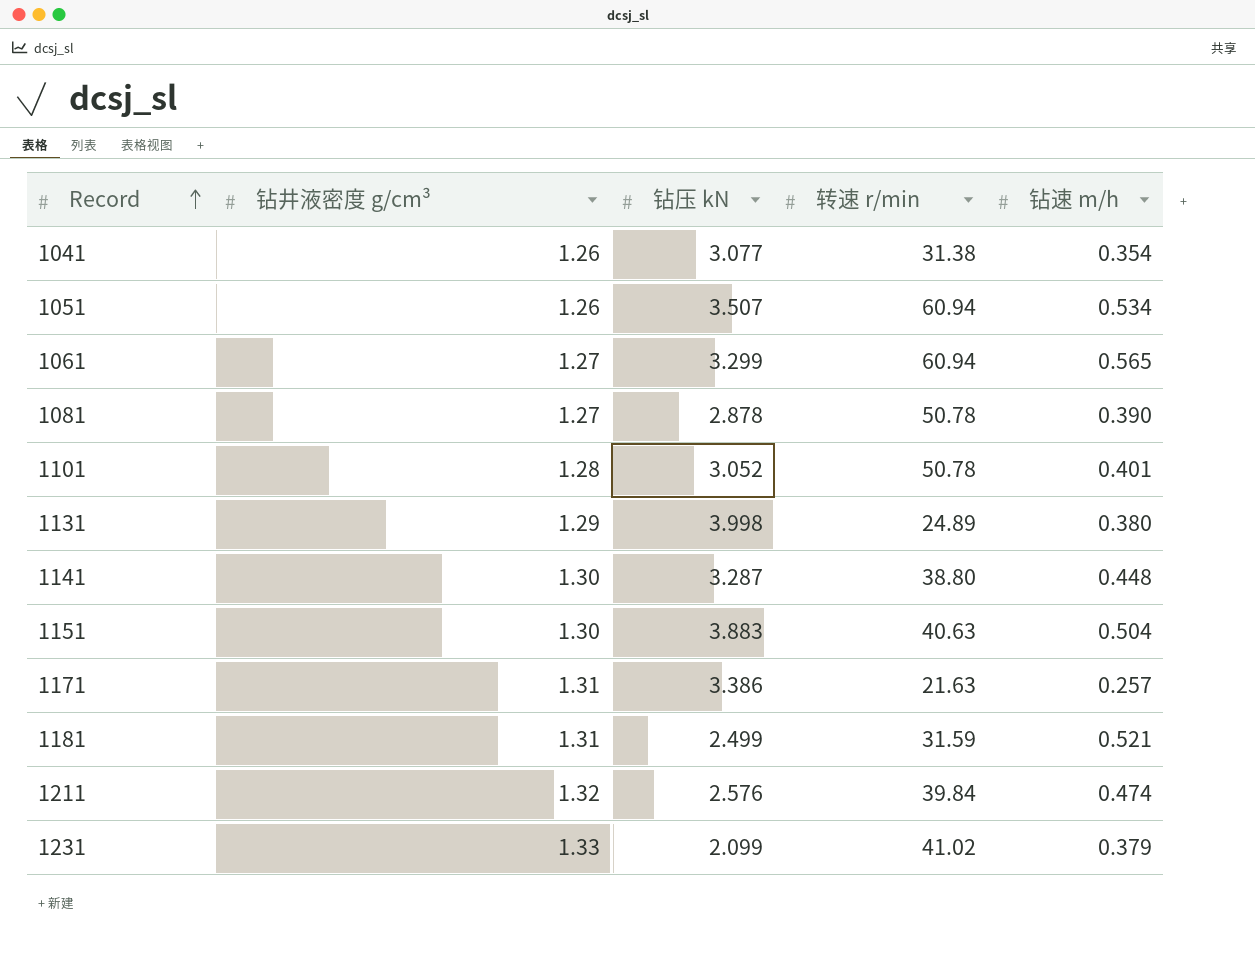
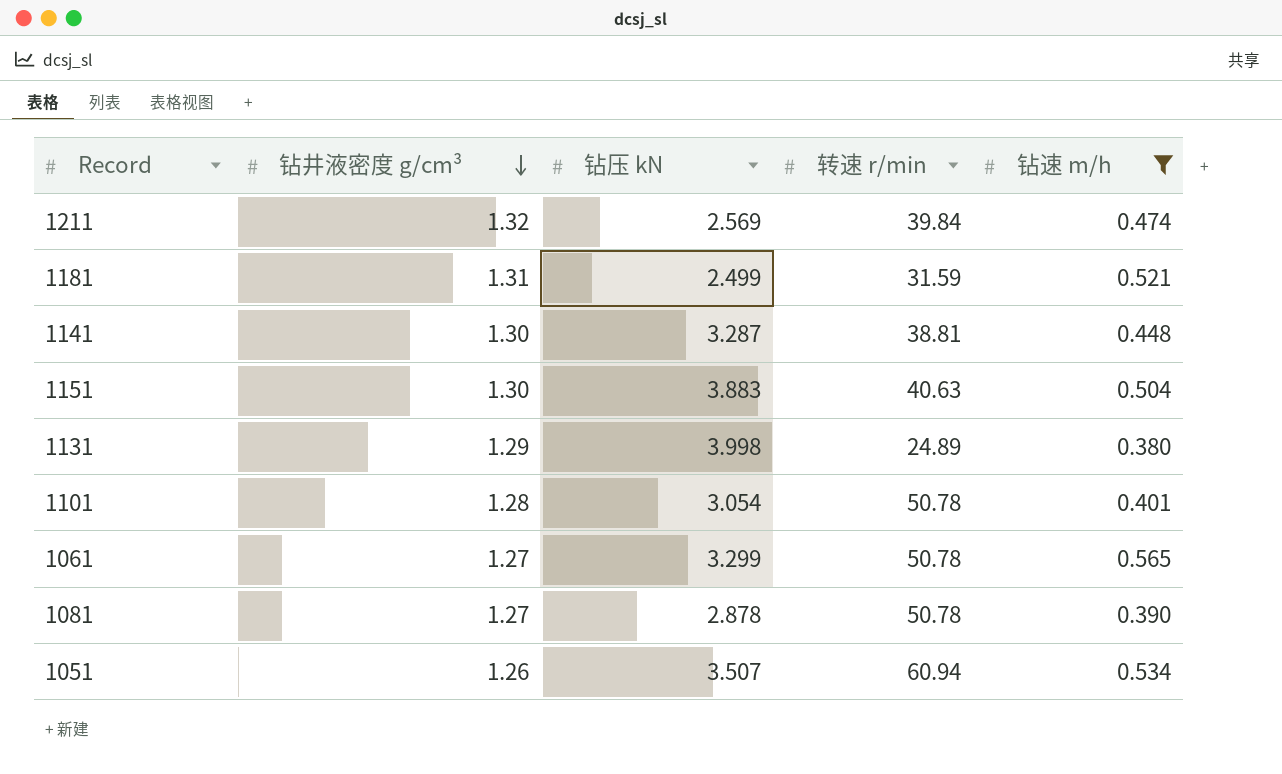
filter: none -> 钻速 m/h >= 0.380
row order: Record ascending -> 钻井液密度 g/cm³ descending
1211 | 钻压 kN: 2.576 -> 2.569
1141 | 转速 r/min: 38.80 -> 38.81
1101 | 钻压 kN: 3.052 -> 3.054
1061 | 转速 r/min: 60.94 -> 50.78

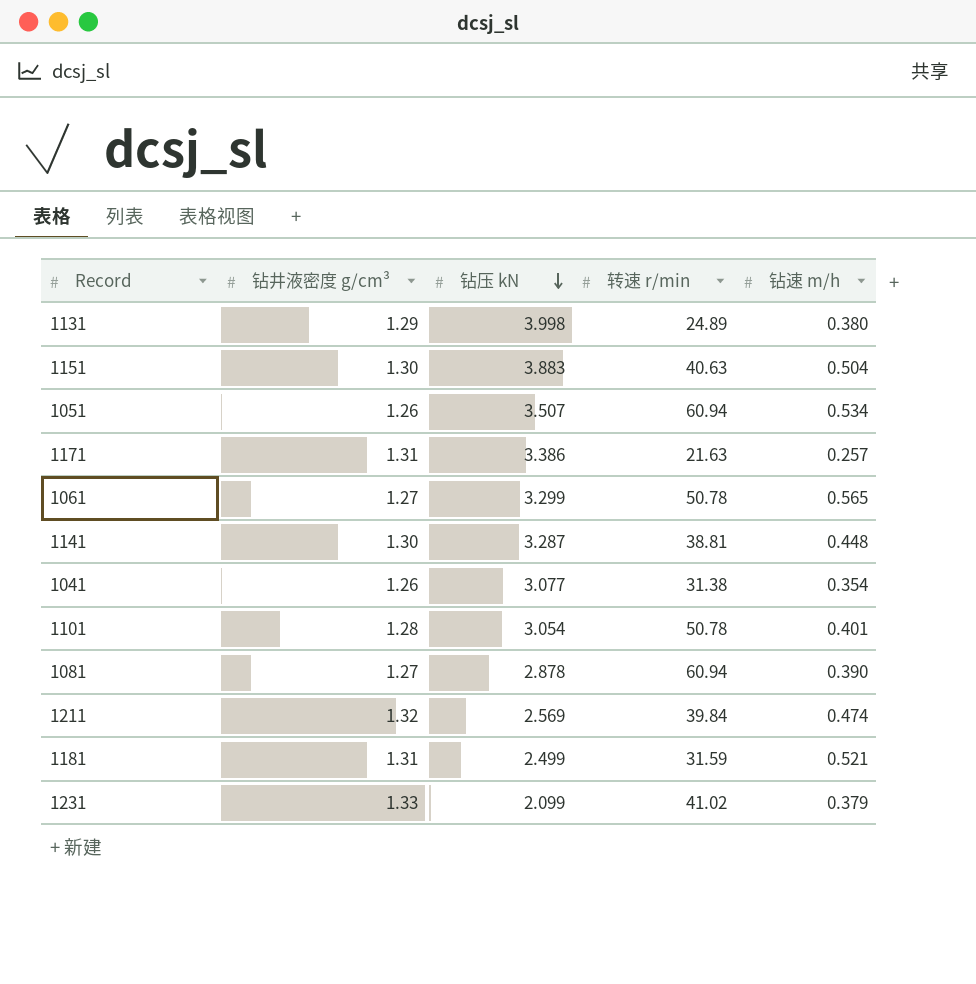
filter: 钻速 m/h >= 0.380 -> none
row order: 钻井液密度 g/cm³ descending -> 钻压 kN descending
1081 | 转速 r/min: 50.78 -> 60.94

